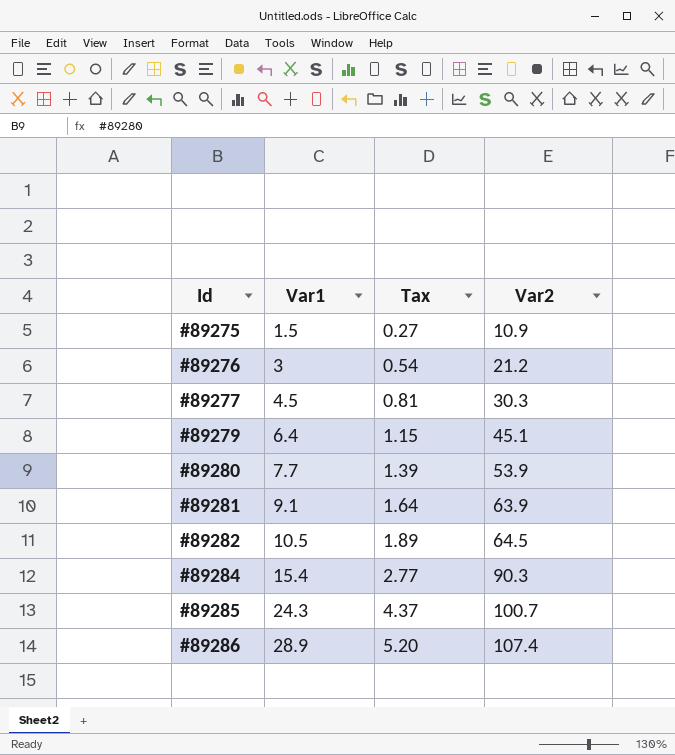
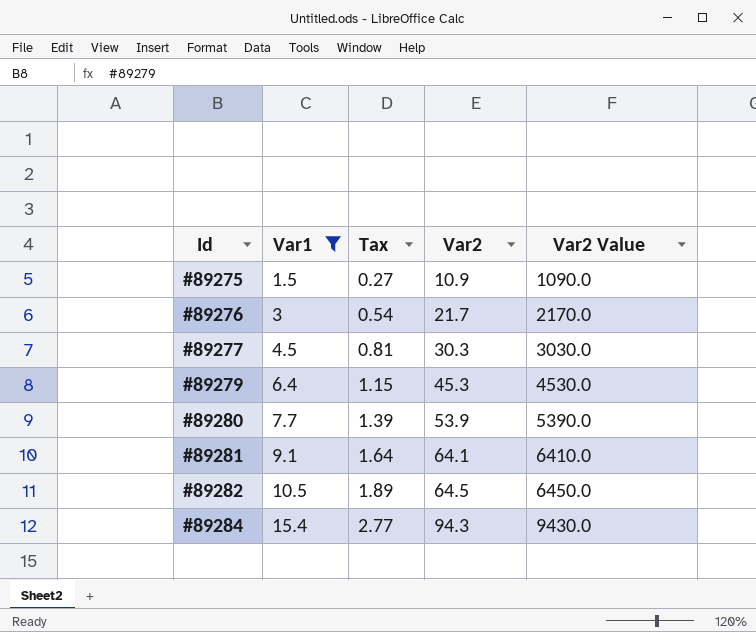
filter: none -> Var1 <= 15.4
column Var2 Value | formula: none -> [Var2] * 100
#89276 | Var2: 21.2 -> 21.7
#89279 | Var2: 45.1 -> 45.3
#89281 | Var2: 63.9 -> 64.1
#89284 | Var2: 90.3 -> 94.3

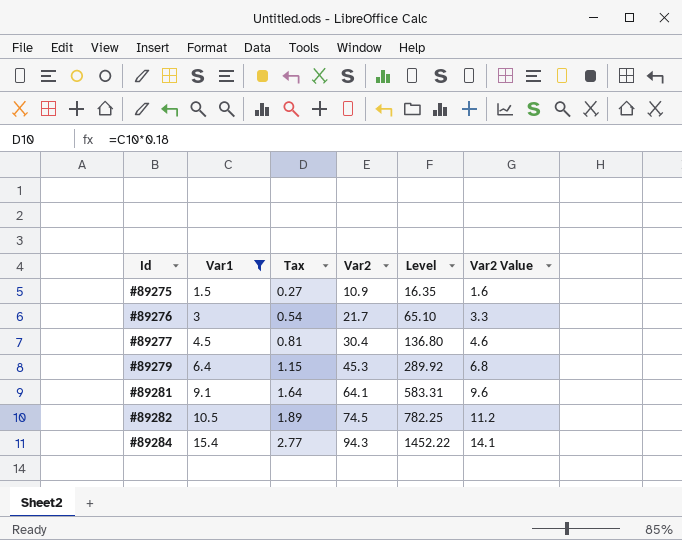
column Level | formula: none -> [Var1] * [Var2]
column Var2 Value | formula: [Var2] * 100 -> [Var2] * 0.15
row #89280: 7.7 | 1.39 | 53.9 | 5390.0 -> none
#89277 | Var2: 30.3 -> 30.4
#89282 | Var2: 64.5 -> 74.5

